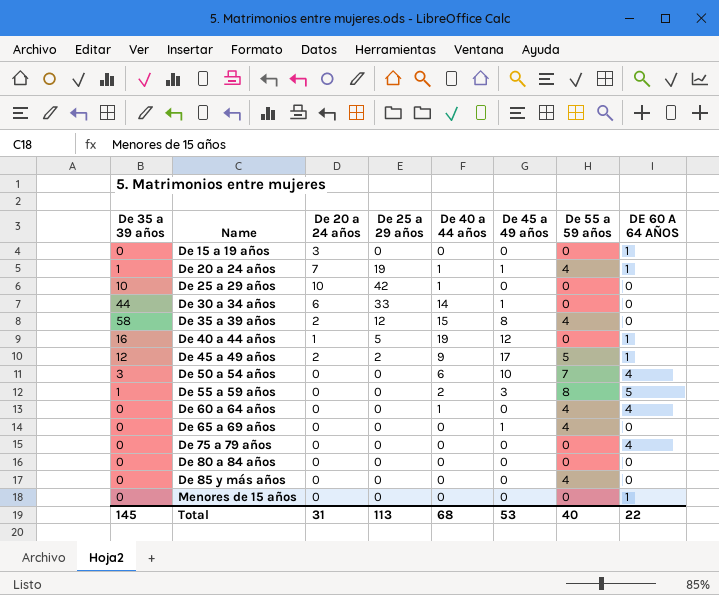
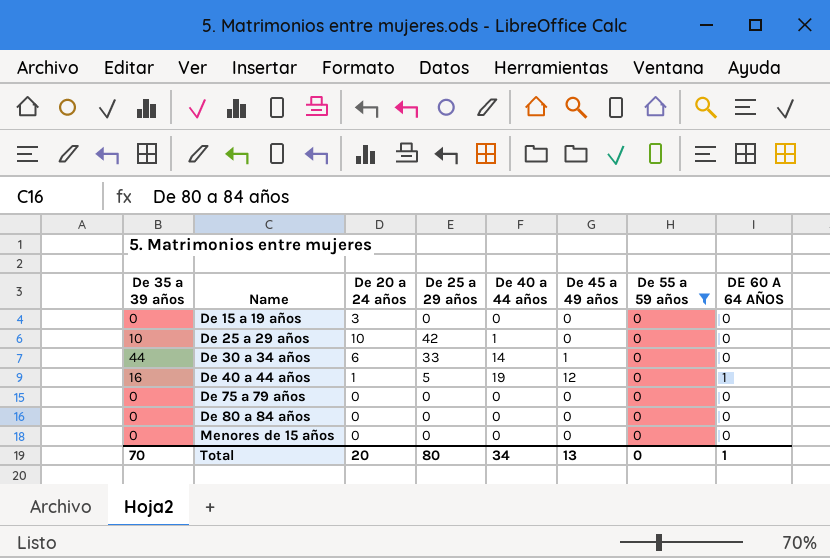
filter: none -> De 55 a 59 años = 0
De 15 a 19 años | DE 60 A 64 AÑOS: 1 -> 0
De 75 a 79 años | DE 60 A 64 AÑOS: 4 -> 0
Menores de 15 años | DE 60 A 64 AÑOS: 1 -> 0
Total | De 35 a 39 años: 145 -> 70
Total | De 20 a 24 años: 31 -> 20
Total | De 25 a 29 años: 113 -> 80
Total | De 40 a 44 años: 68 -> 34
Total | De 45 a 49 años: 53 -> 13
Total | De 55 a 59 años: 40 -> 0
Total | DE 60 A 64 AÑOS: 22 -> 1

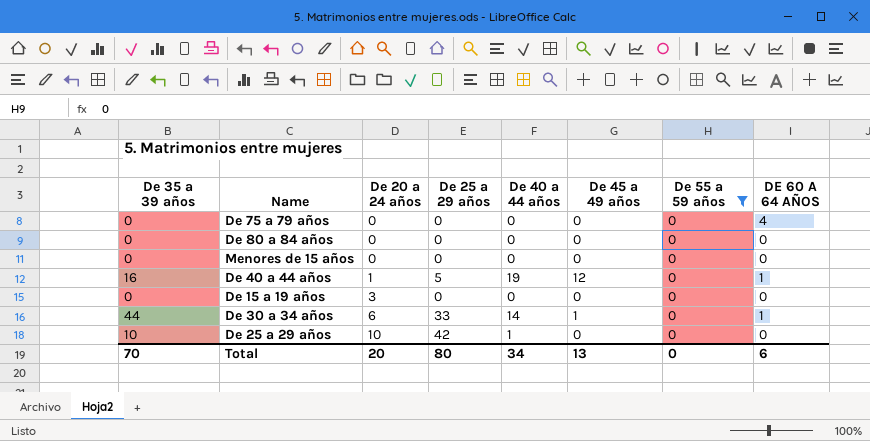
row order: Name ascending -> De 20 a 24 años ascending
De 75 a 79 años | DE 60 A 64 AÑOS: 0 -> 4
De 30 a 34 años | DE 60 A 64 AÑOS: 0 -> 1
Total | DE 60 A 64 AÑOS: 1 -> 6

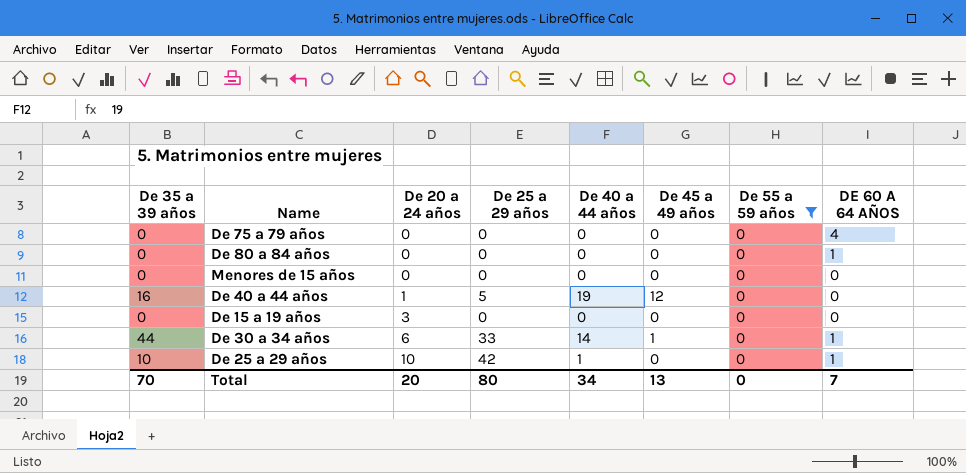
De 80 a 84 años | DE 60 A 64 AÑOS: 0 -> 1
De 40 a 44 años | DE 60 A 64 AÑOS: 1 -> 0
De 25 a 29 años | DE 60 A 64 AÑOS: 0 -> 1
Total | DE 60 A 64 AÑOS: 6 -> 7

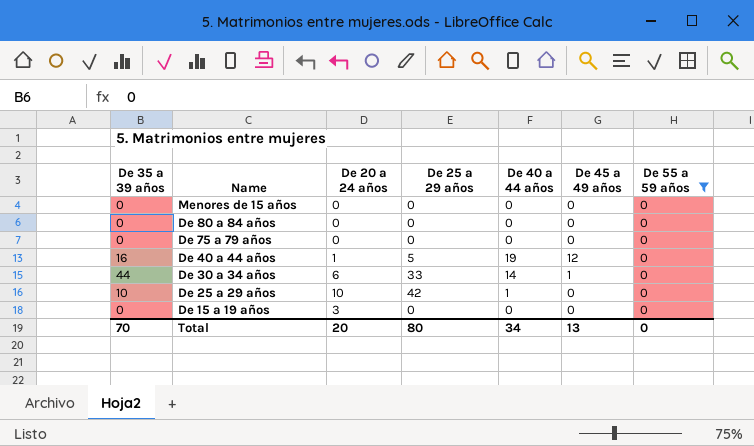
row order: De 20 a 24 años ascending -> Name descending
column DE 60 A 64 AÑOS | position: 8 -> none

